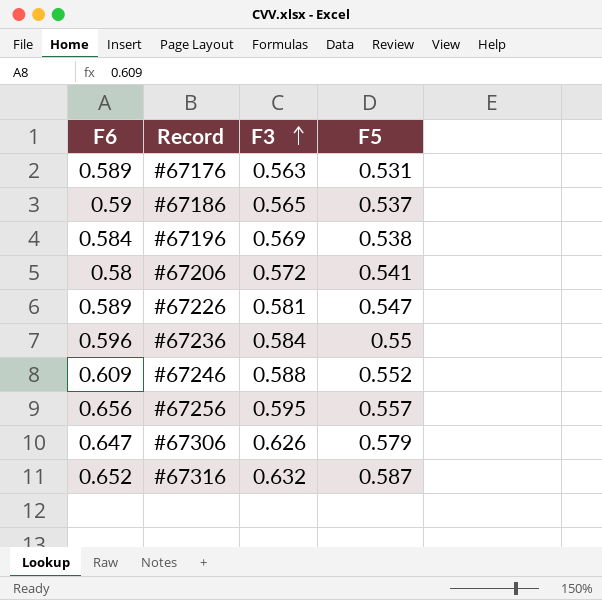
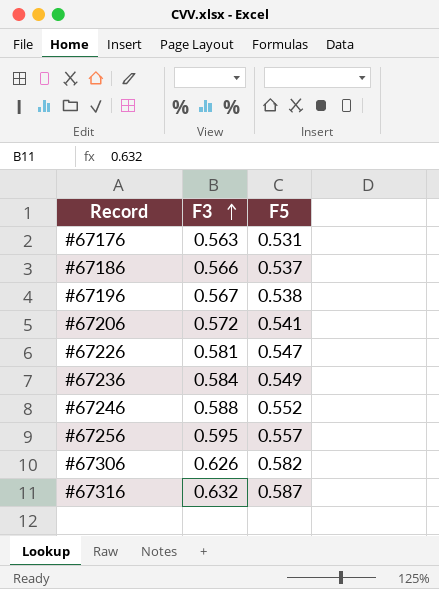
column F6 | position: 1 -> none
#67186 | F3: 0.565 -> 0.566
#67196 | F3: 0.569 -> 0.567
#67236 | F5: 0.55 -> 0.549
#67306 | F5: 0.579 -> 0.582

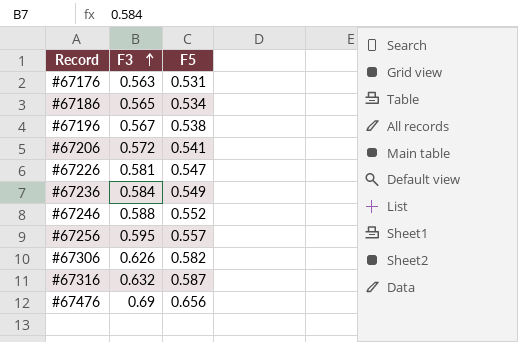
#67186 | F3: 0.566 -> 0.565
#67186 | F5: 0.537 -> 0.534
row #67476: none -> 0.69 | 0.656

